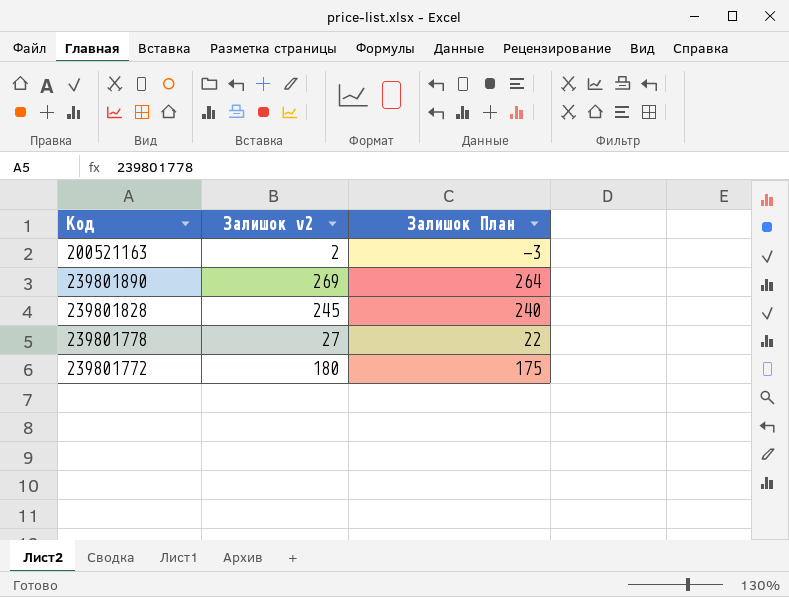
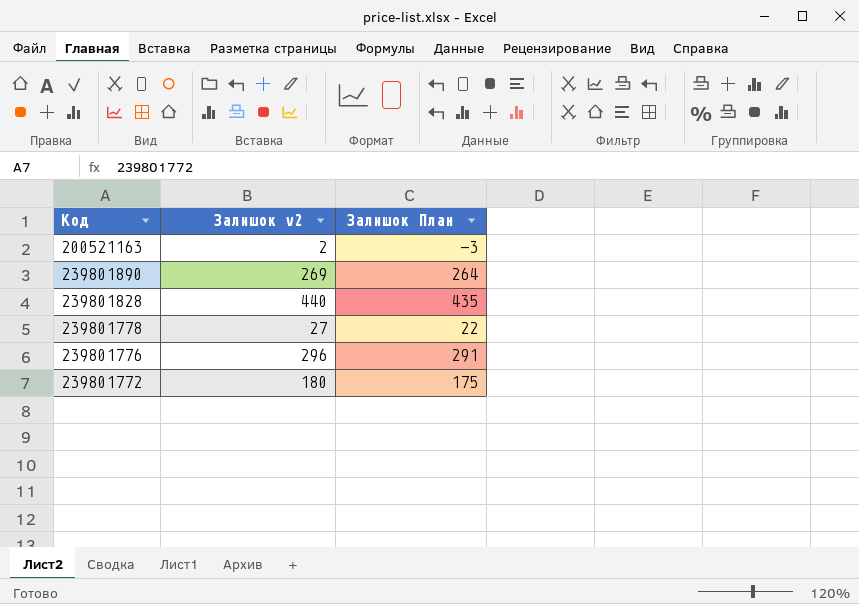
239801828 | Залишок v2: 245 -> 440
239801828 | Залишок План: 240 -> 435
row 239801776: none -> 296 | 291

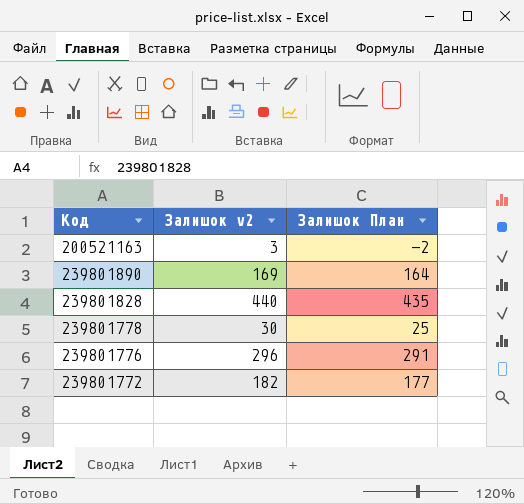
200521163 | Залишок v2: 2 -> 3
200521163 | Залишок План: -3 -> -2
239801890 | Залишок v2: 269 -> 169
239801890 | Залишок План: 264 -> 164
239801778 | Залишок v2: 27 -> 30
239801778 | Залишок План: 22 -> 25
239801772 | Залишок v2: 180 -> 182
239801772 | Залишок План: 175 -> 177

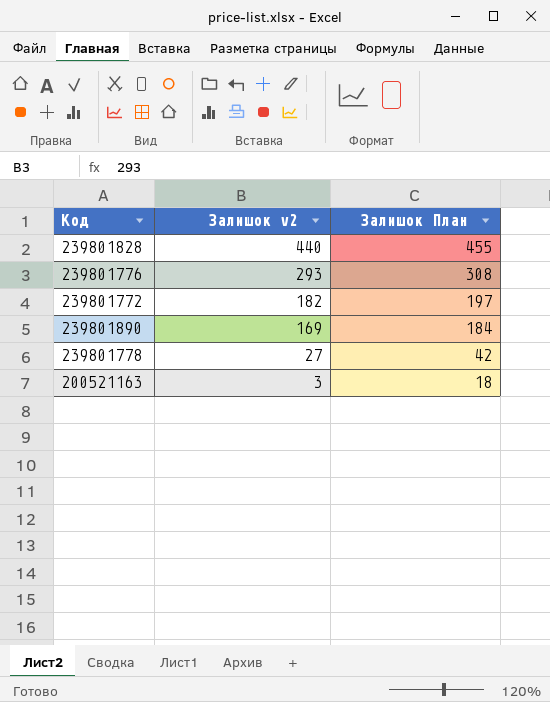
row order: none -> Залишок v2 descending
column Залишок План | formula: [Залишок v2] - 5 -> [Залишок v2] + 15
239801776 | Залишок v2: 296 -> 293
239801778 | Залишок v2: 30 -> 27

